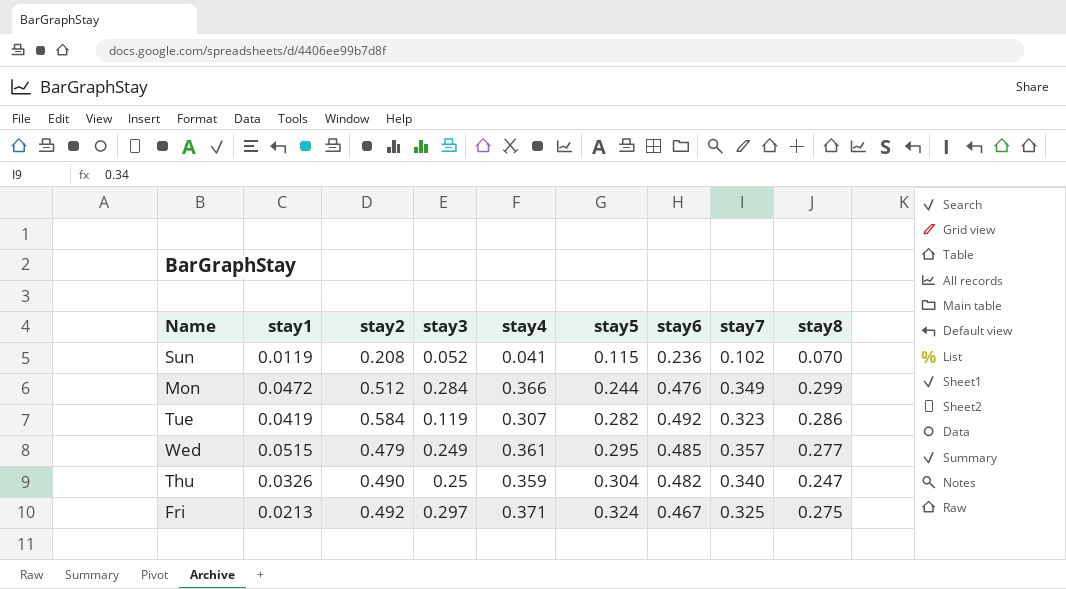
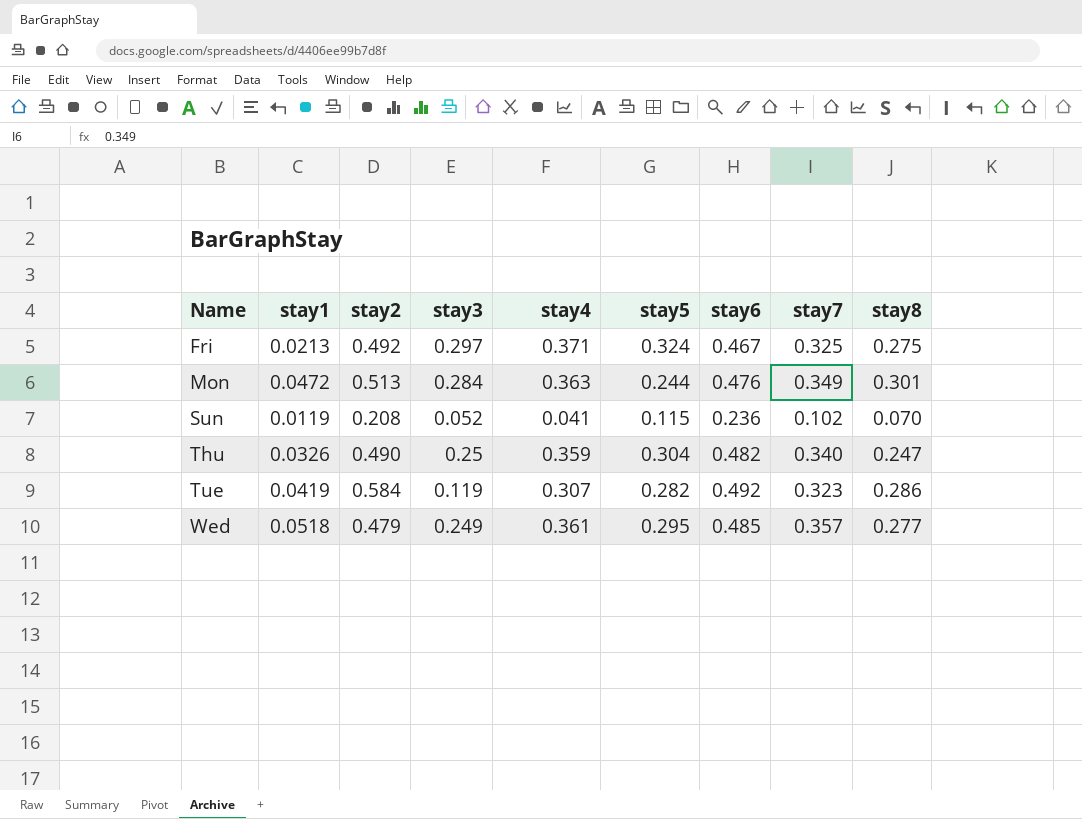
row order: stay5 ascending -> Name ascending
Mon | stay2: 0.512 -> 0.513
Mon | stay4: 0.366 -> 0.363
Mon | stay8: 0.299 -> 0.301
Wed | stay1: 0.0515 -> 0.0518

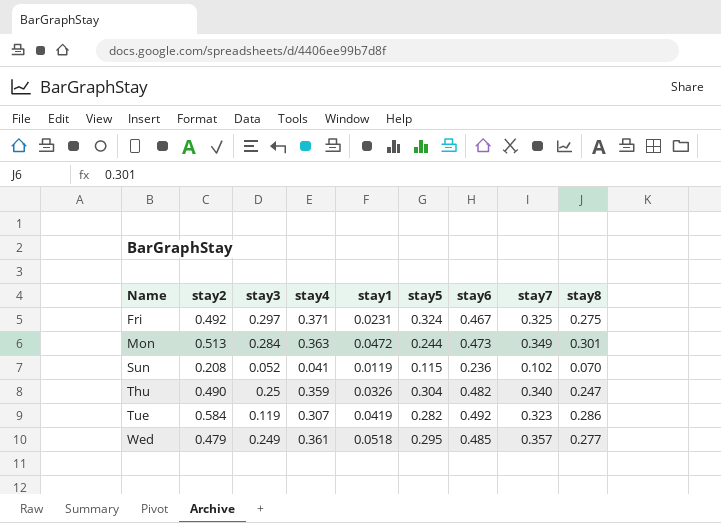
column stay1 | position: 2 -> 5
Fri | stay1: 0.0213 -> 0.0231
Mon | stay6: 0.476 -> 0.473

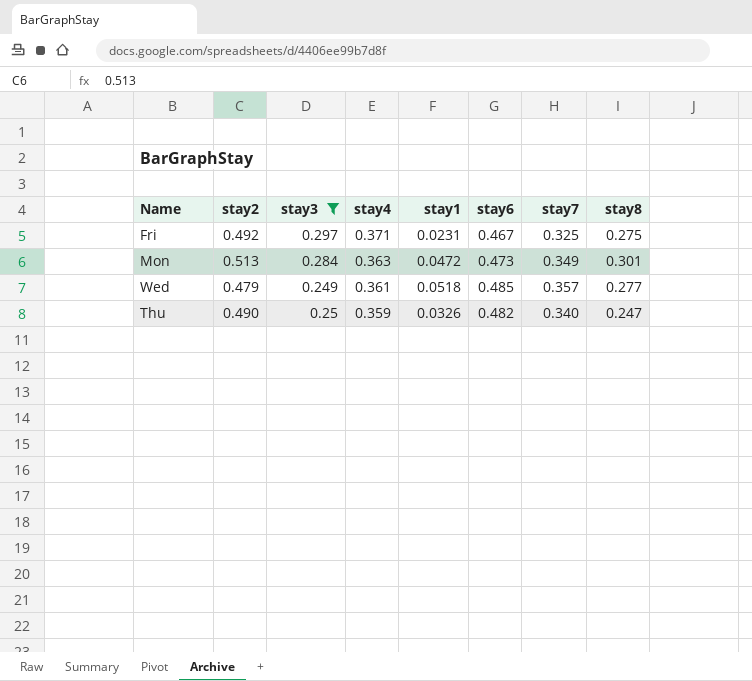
filter: none -> stay3 >= 0.249
row order: Name ascending -> stay4 descending
column stay5 | position: 6 -> none

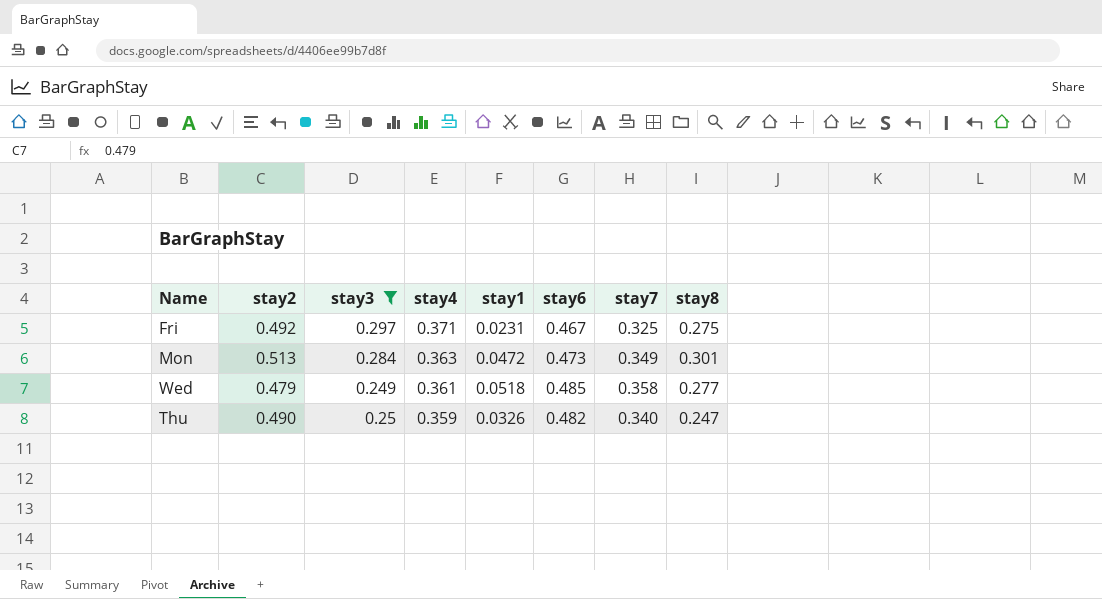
Wed | stay7: 0.357 -> 0.358

